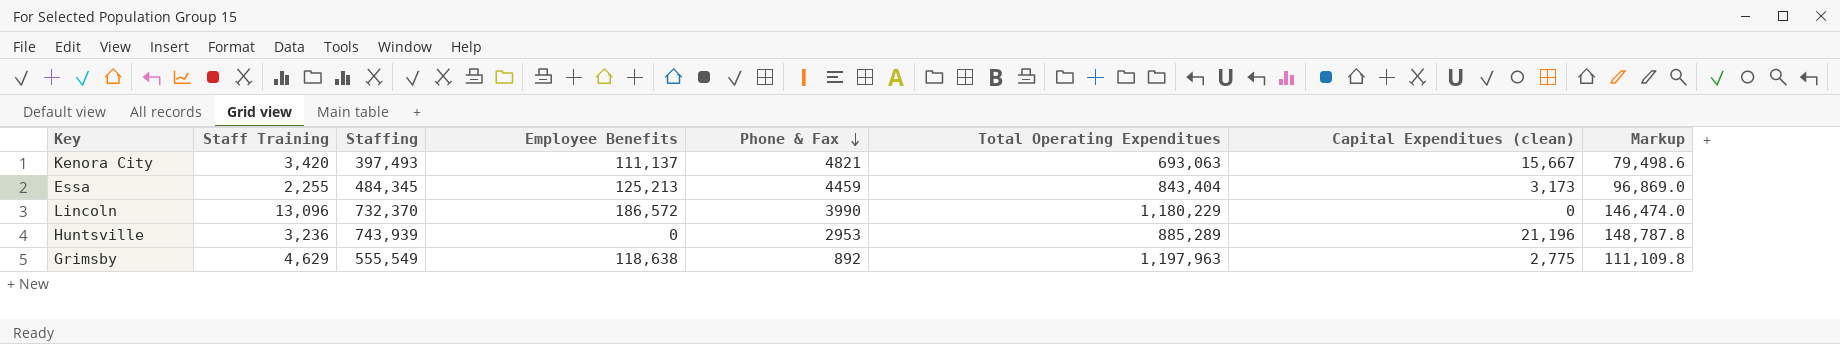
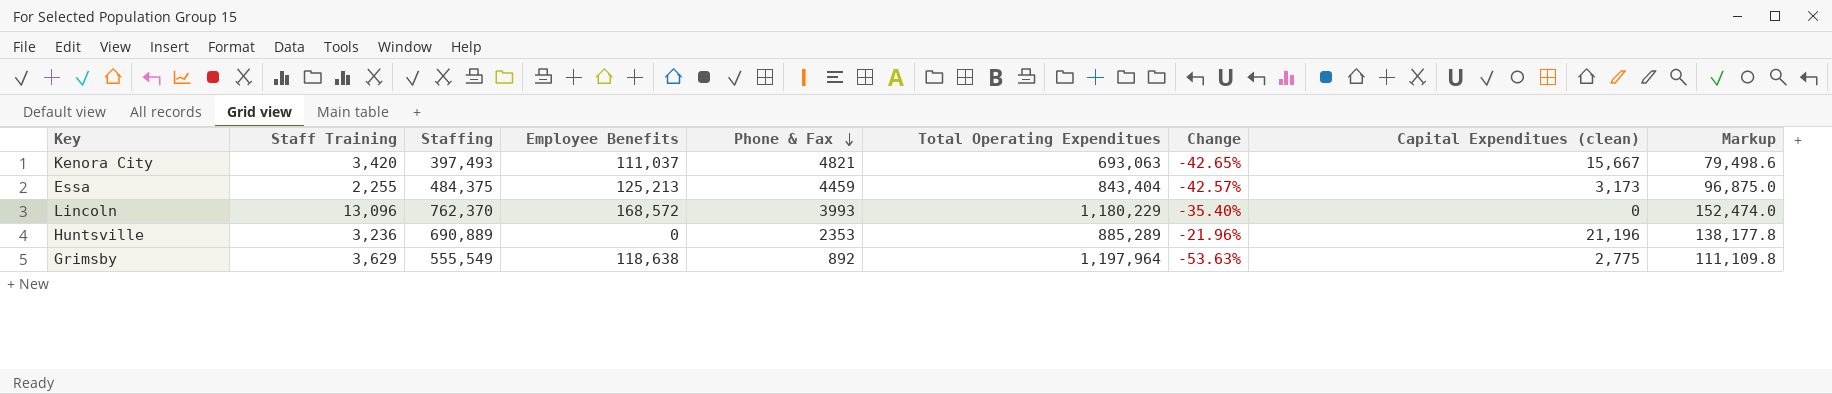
column Change | formula: none -> ([Staffing] - [Total Operating Expenditues]) / [Total Operating Expenditues]
Kenora City | Employee Benefits: 111,137 -> 111,037
Essa | Staffing: 484,345 -> 484,375
Essa | Markup: 96,869.0 -> 96,875.0
Lincoln | Staffing: 732,370 -> 762,370
Lincoln | Employee Benefits: 186,572 -> 168,572
Lincoln | Phone & Fax: 3990 -> 3993
Lincoln | Markup: 146,474.0 -> 152,474.0
Huntsville | Staffing: 743,939 -> 690,889
Huntsville | Phone & Fax: 2953 -> 2353
Huntsville | Markup: 148,787.8 -> 138,177.8
Grimsby | Staff Training: 4,629 -> 3,629
Grimsby | Total Operating Expenditues: 1,197,963 -> 1,197,964

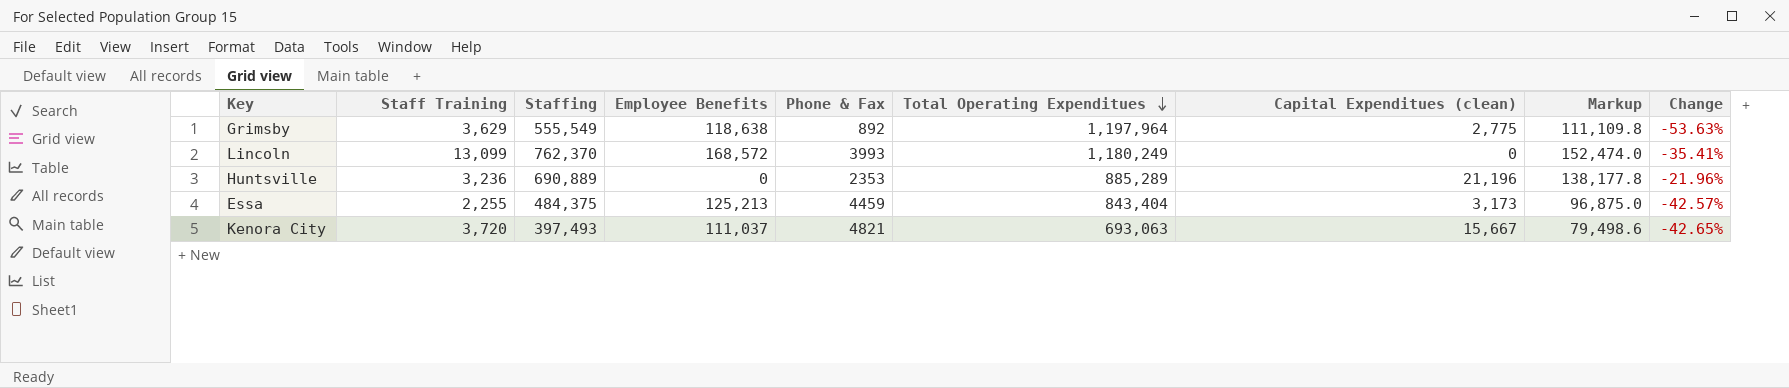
row order: Phone & Fax descending -> Total Operating Expenditues descending
column Change | position: 7 -> 9
Lincoln | Staff Training: 13,096 -> 13,099
Lincoln | Total Operating Expenditues: 1,180,229 -> 1,180,249
Lincoln | Change: -35.40% -> -35.41%
Kenora City | Staff Training: 3,420 -> 3,720

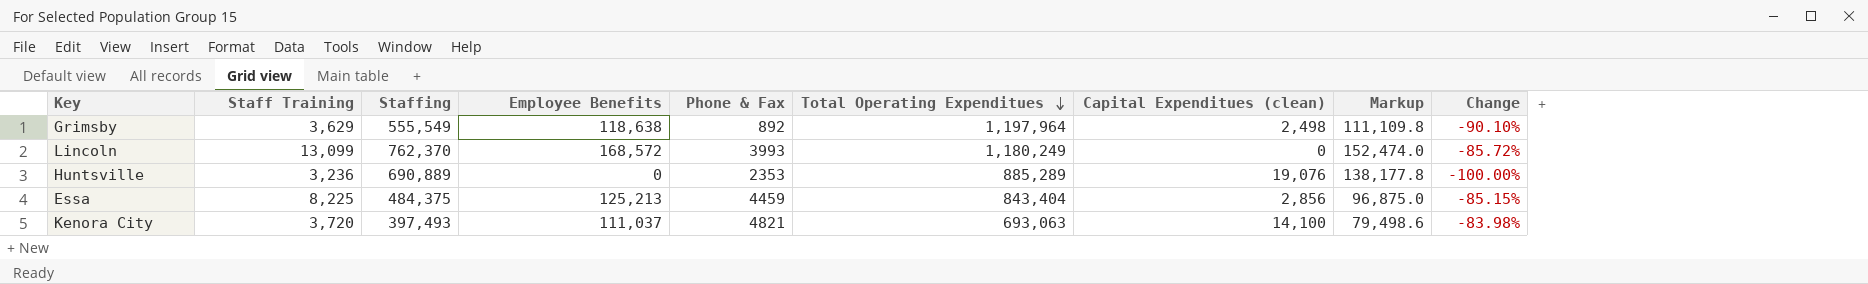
column Change | formula: ([Staffing] - [Total Operating Expenditues]) / [Total Operating Expenditues] -> ([Employee Benefits] - [Total Operating Expenditues]) / [Total Operating Expenditues]
Grimsby | Capital Expenditues (clean): 2,775 -> 2,498
Huntsville | Capital Expenditues (clean): 21,196 -> 19,076
Essa | Staff Training: 2,255 -> 8,225
Essa | Capital Expenditues (clean): 3,173 -> 2,856
Kenora City | Capital Expenditues (clean): 15,667 -> 14,100

